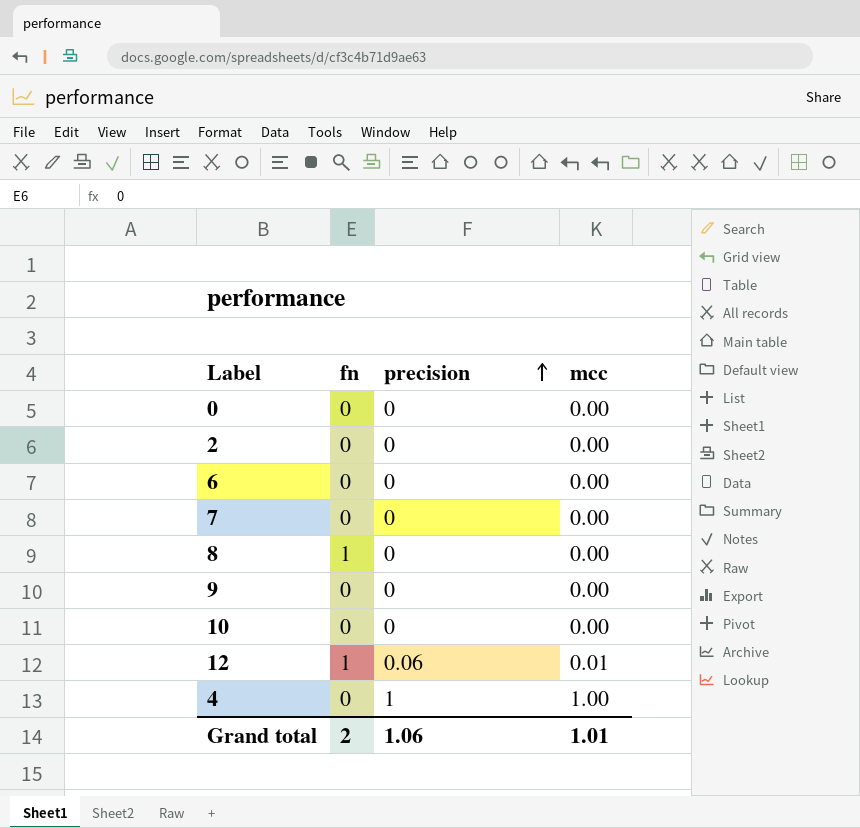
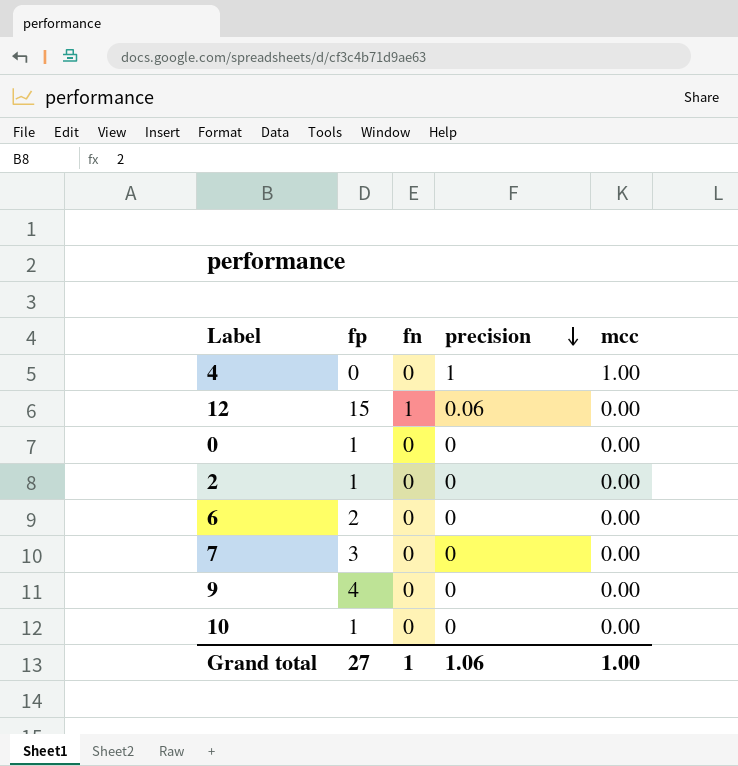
row order: precision ascending -> precision descending
column fp | position: none -> 2
row 8: 1 | 0 | 0.00 -> none
12 | mcc: 0.01 -> 0.00
Grand total | fn: 2 -> 1
Grand total | mcc: 1.01 -> 1.00

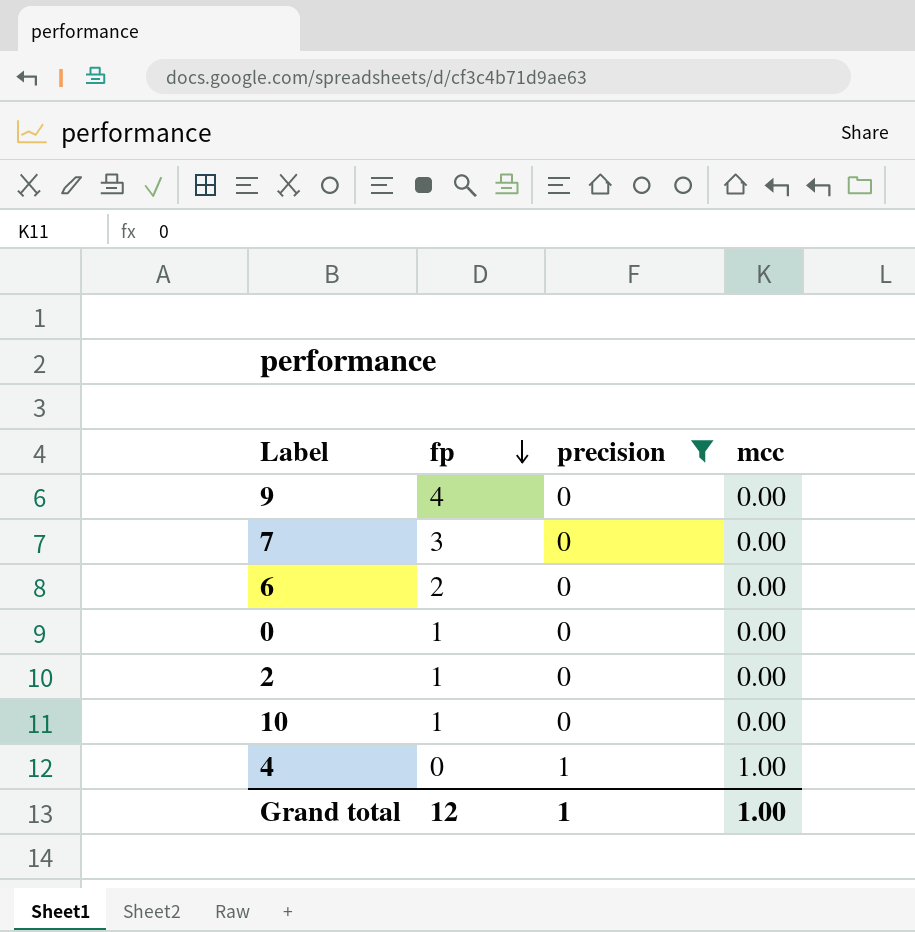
filter: none -> precision != 0.06
row order: precision descending -> fp descending
column fn | position: 3 -> none
Grand total | fp: 27 -> 12
Grand total | precision: 1.06 -> 1

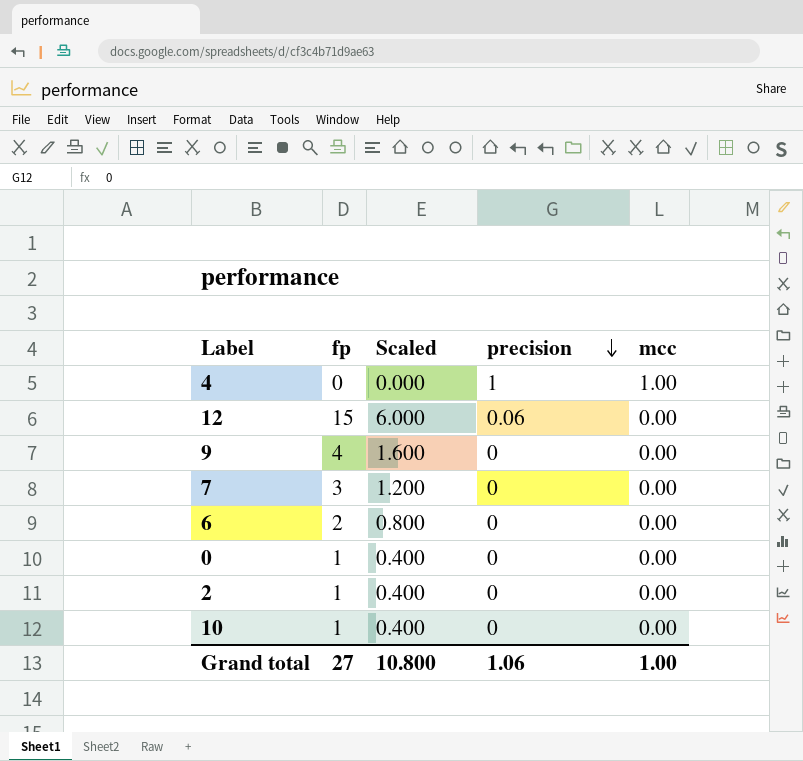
filter: precision != 0.06 -> none
row order: fp descending -> precision descending
column Scaled | formula: none -> [fp] * 0.4
Grand total | fp: 12 -> 27
Grand total | precision: 1 -> 1.06

